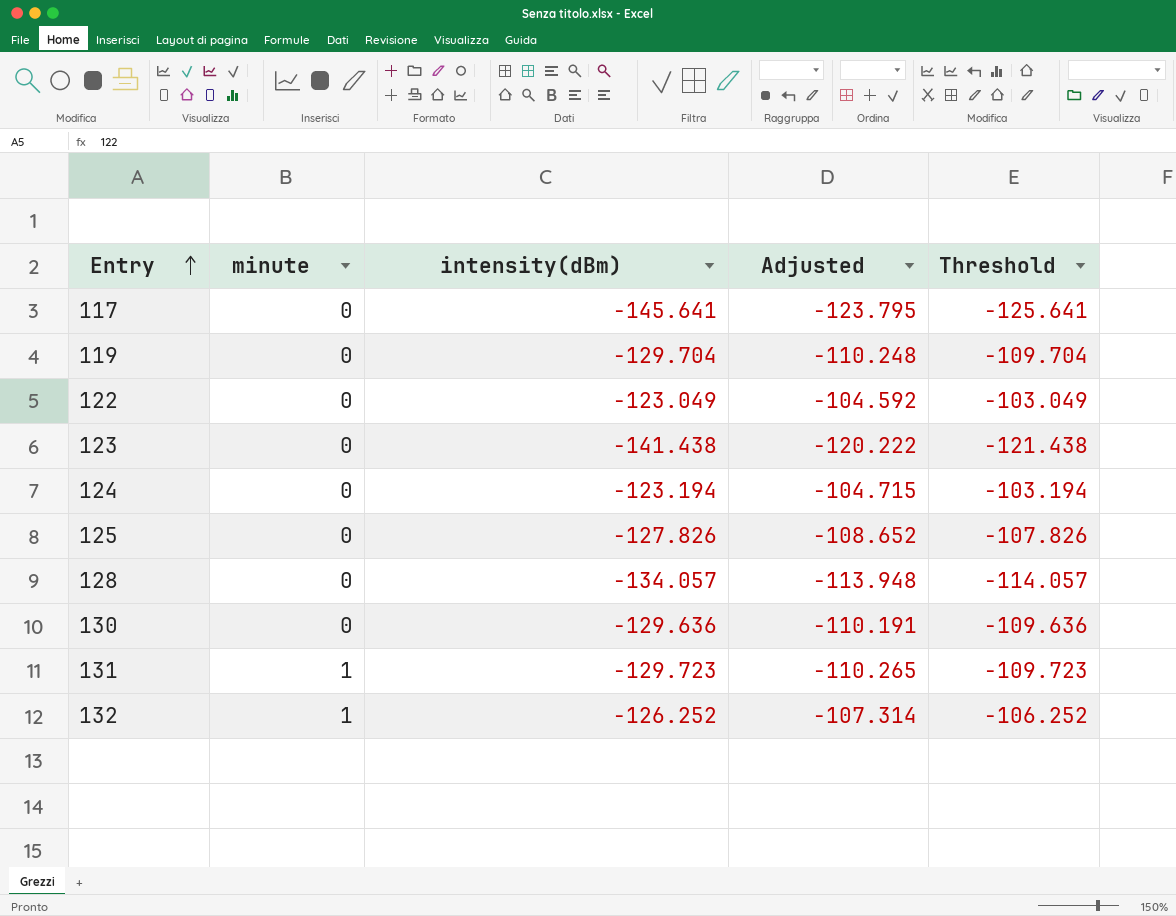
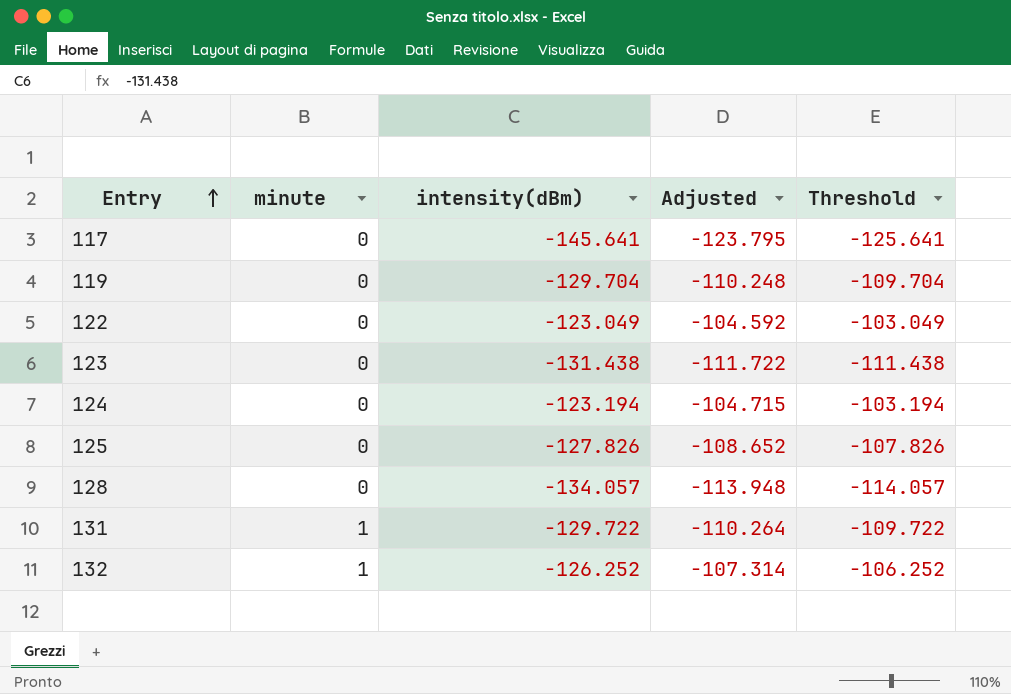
row 130: 0 | -129.636 | -110.191 | -109.636 -> none
123 | intensity(dBm): -141.438 -> -131.438
123 | Adjusted: -120.222 -> -111.722
123 | Threshold: -121.438 -> -111.438
131 | intensity(dBm): -129.723 -> -129.722
131 | Adjusted: -110.265 -> -110.264
131 | Threshold: -109.723 -> -109.722

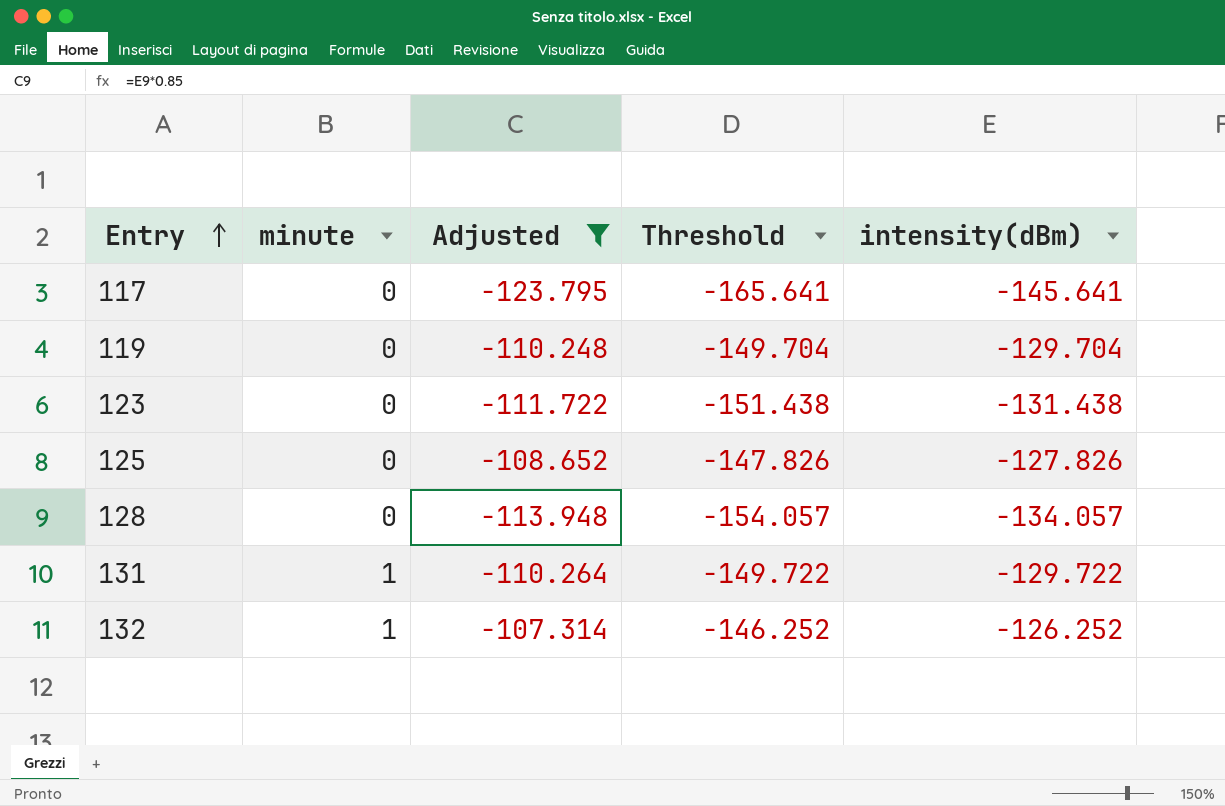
filter: none -> Adjusted <= -107.314
column Threshold | formula: [intensity(dBm)] + 20 -> [intensity(dBm)] - 20
column intensity(dBm) | position: 3 -> 5

